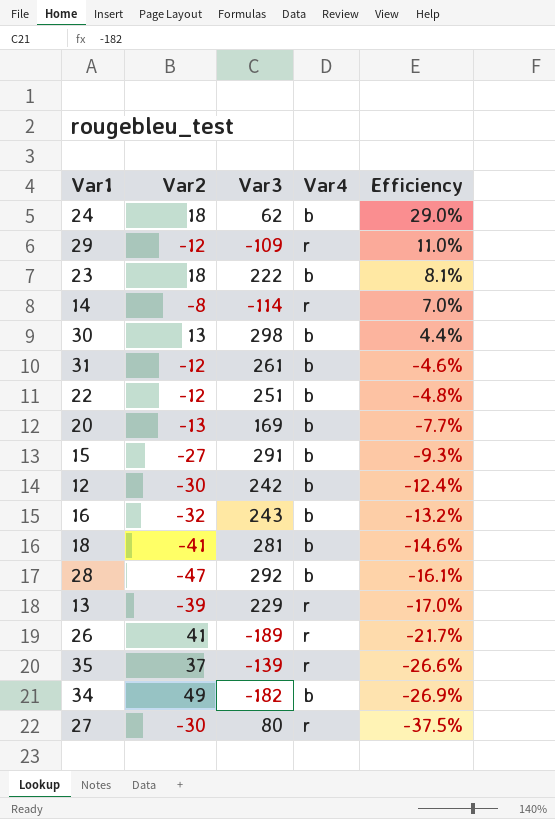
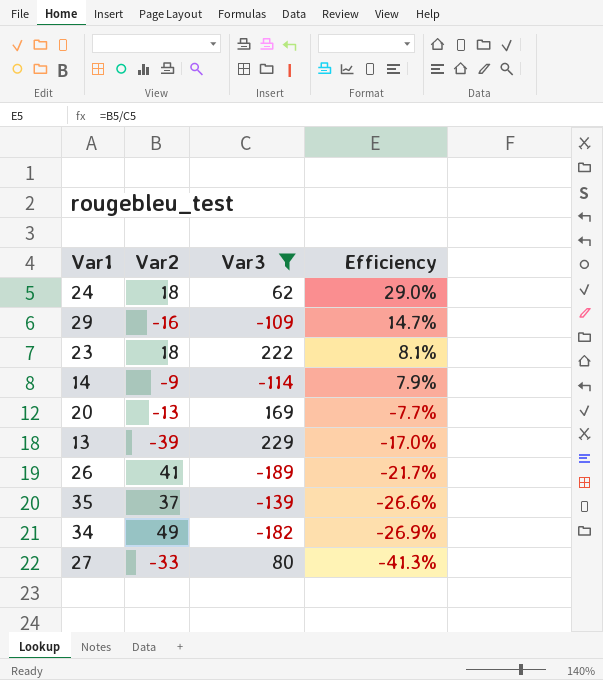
filter: none -> Var3 <= 229
column Var4 | position: 4 -> none
29 | Var2: -12 -> -16
29 | Efficiency: 11.0% -> 14.7%
14 | Var2: -8 -> -9
14 | Efficiency: 7.0% -> 7.9%
27 | Var2: -30 -> -33
27 | Efficiency: -37.5% -> -41.3%

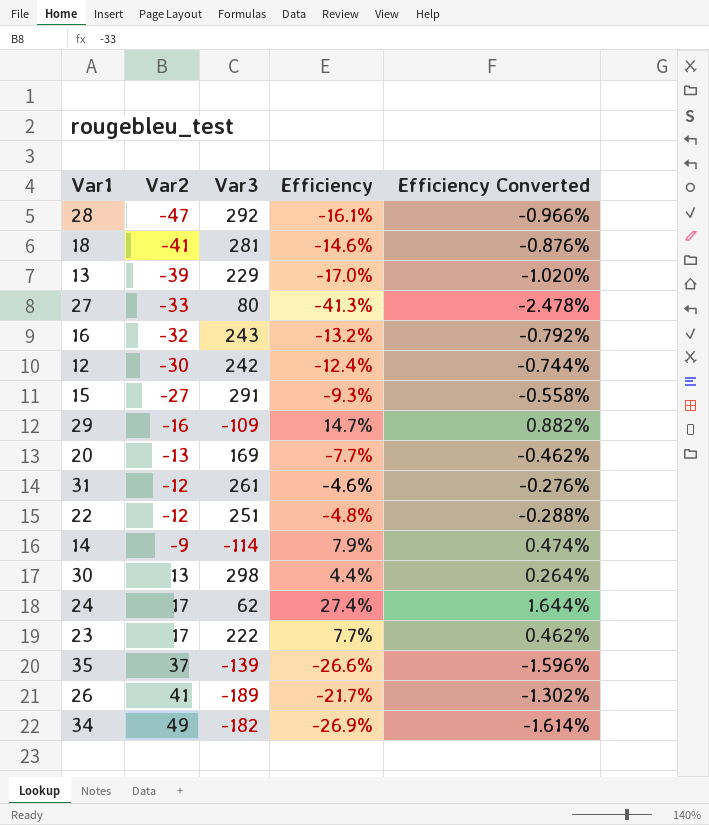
filter: Var3 <= 229 -> none
row order: Efficiency descending -> Var2 ascending
column Efficiency Converted | formula: none -> [Efficiency] * 0.06
24 | Var2: 18 -> 17
24 | Efficiency: 29.0% -> 27.4%
23 | Var2: 18 -> 17
23 | Efficiency: 8.1% -> 7.7%

